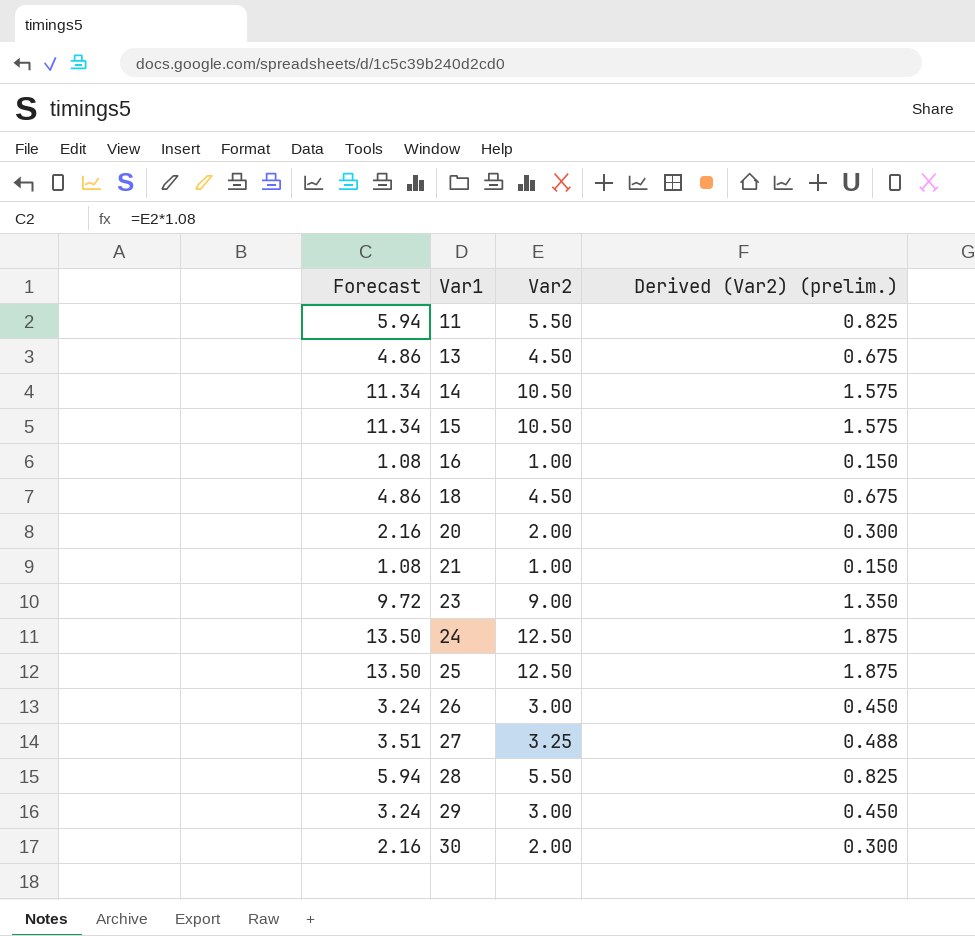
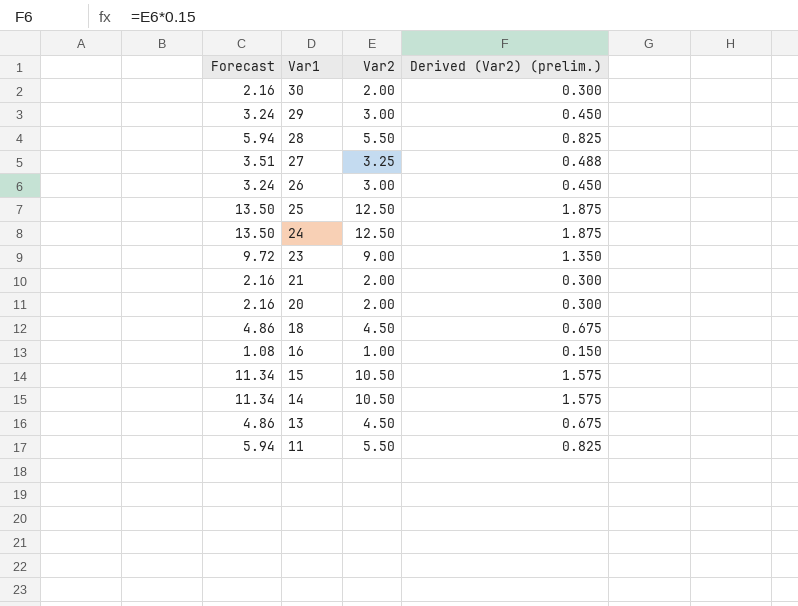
row order: Var1 ascending -> Var1 descending
21 | Forecast: 1.08 -> 2.16
21 | Var2: 1.00 -> 2.00
21 | Derived (Var2) (prelim.): 0.150 -> 0.300

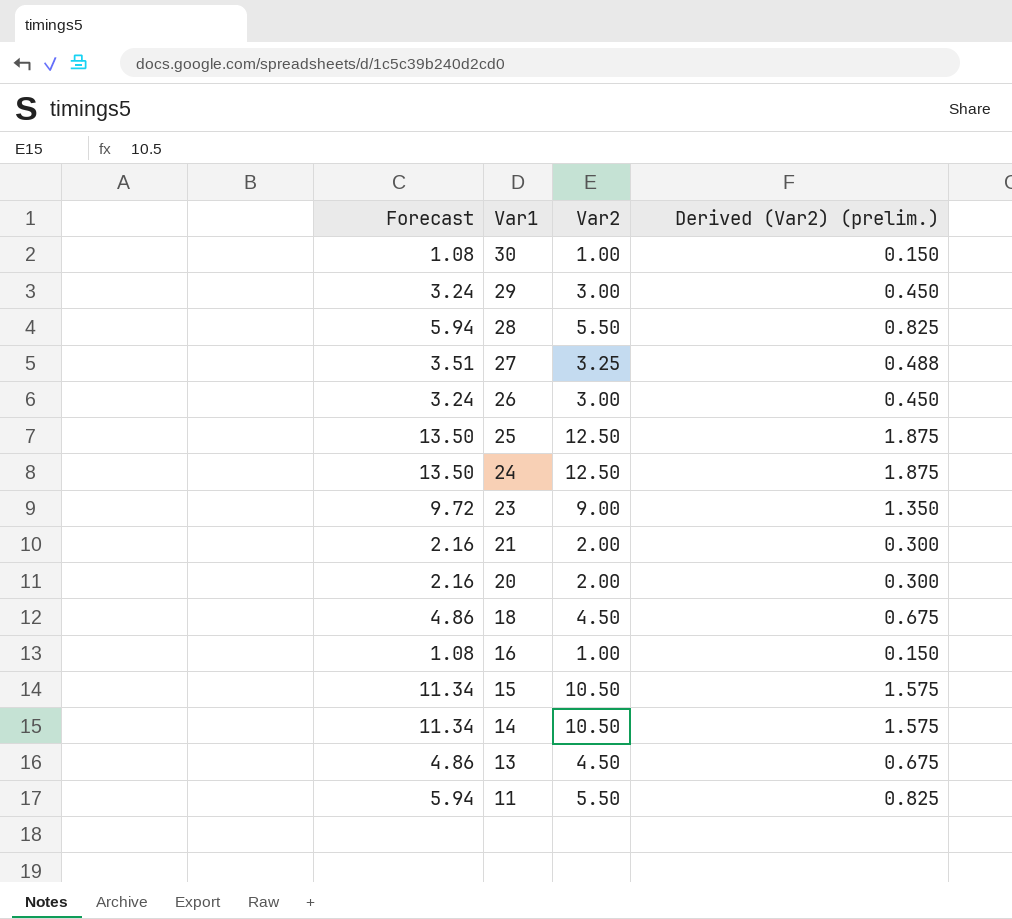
30 | Forecast: 2.16 -> 1.08
30 | Var2: 2.00 -> 1.00
30 | Derived (Var2) (prelim.): 0.300 -> 0.150

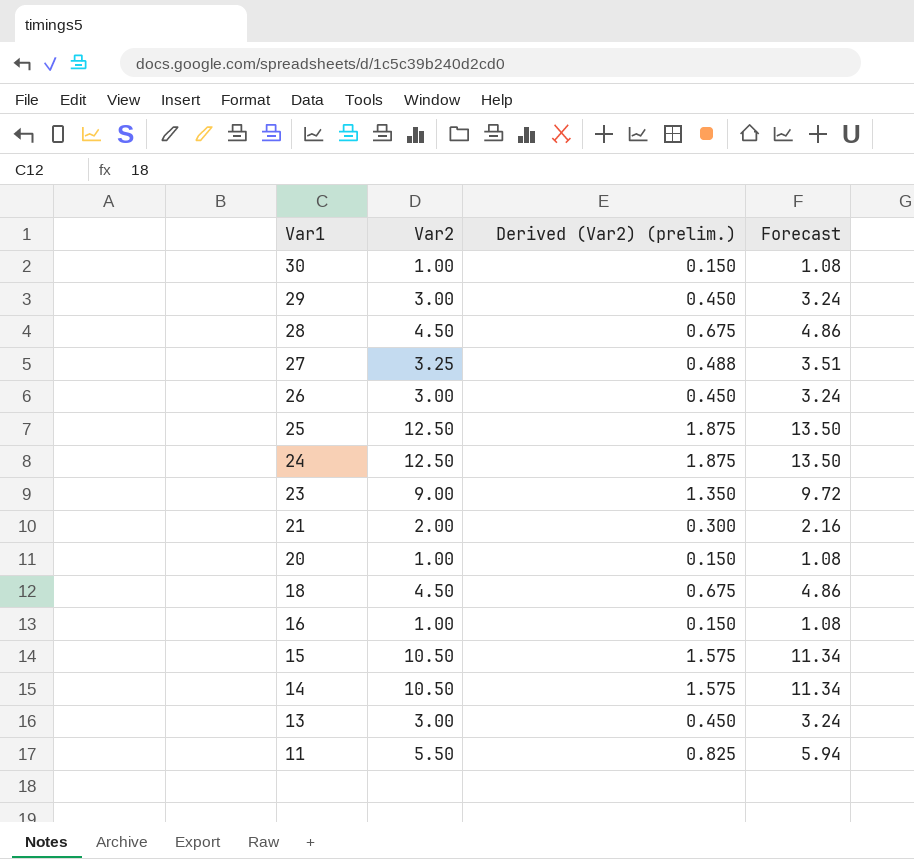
column Forecast | position: 1 -> 4
28 | Var2: 5.50 -> 4.50
28 | Derived (Var2) (prelim.): 0.825 -> 0.675
28 | Forecast: 5.94 -> 4.86
20 | Var2: 2.00 -> 1.00
20 | Derived (Var2) (prelim.): 0.300 -> 0.150
20 | Forecast: 2.16 -> 1.08
13 | Var2: 4.50 -> 3.00
13 | Derived (Var2) (prelim.): 0.675 -> 0.450
13 | Forecast: 4.86 -> 3.24

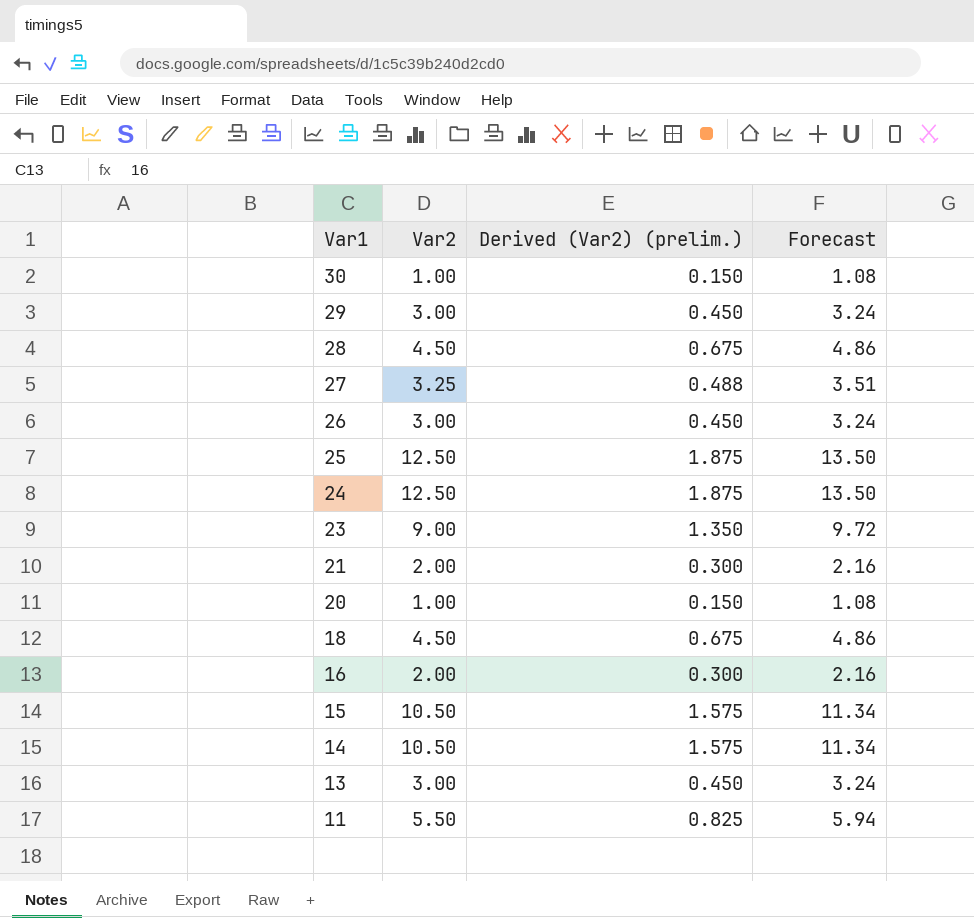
16 | Var2: 1.00 -> 2.00
16 | Derived (Var2) (prelim.): 0.150 -> 0.300
16 | Forecast: 1.08 -> 2.16

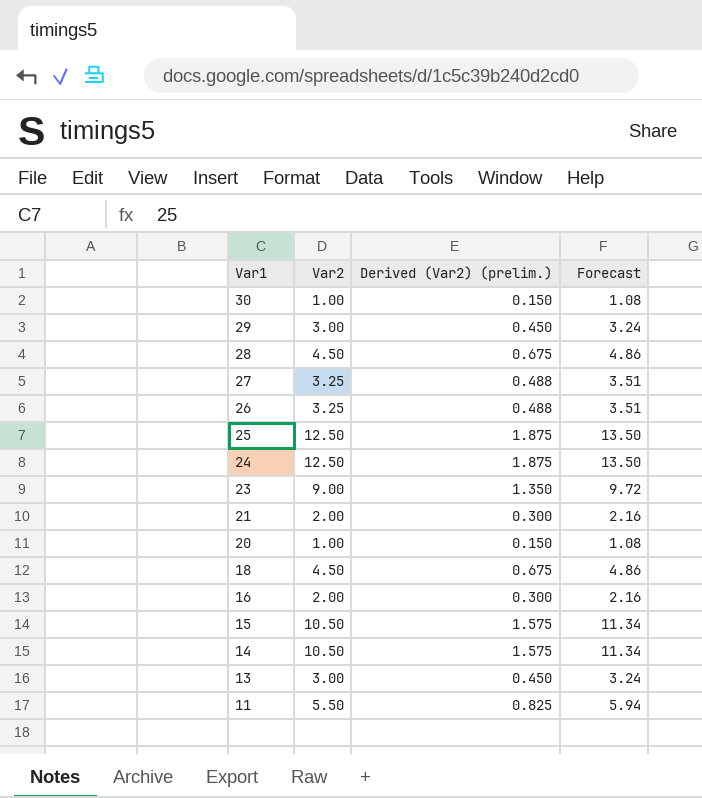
26 | Var2: 3.00 -> 3.25
26 | Derived (Var2) (prelim.): 0.450 -> 0.488
26 | Forecast: 3.24 -> 3.51

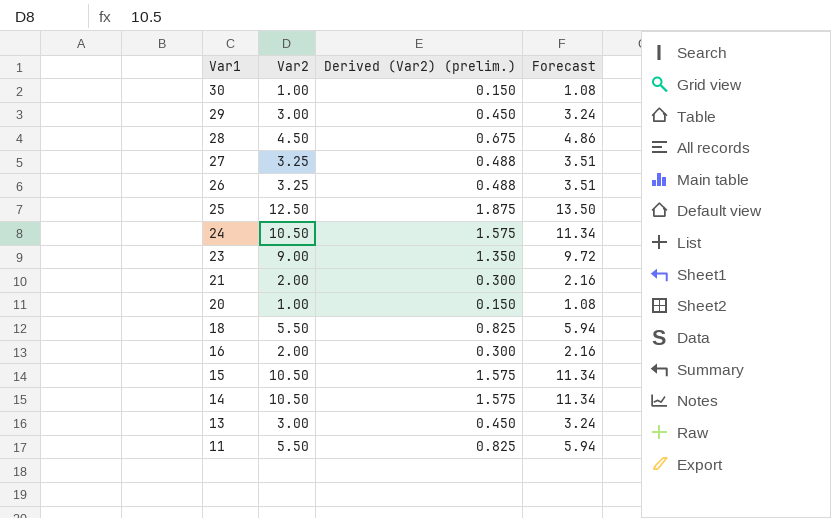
24 | Var2: 12.50 -> 10.50
24 | Derived (Var2) (prelim.): 1.875 -> 1.575
24 | Forecast: 13.50 -> 11.34
18 | Var2: 4.50 -> 5.50
18 | Derived (Var2) (prelim.): 0.675 -> 0.825
18 | Forecast: 4.86 -> 5.94

